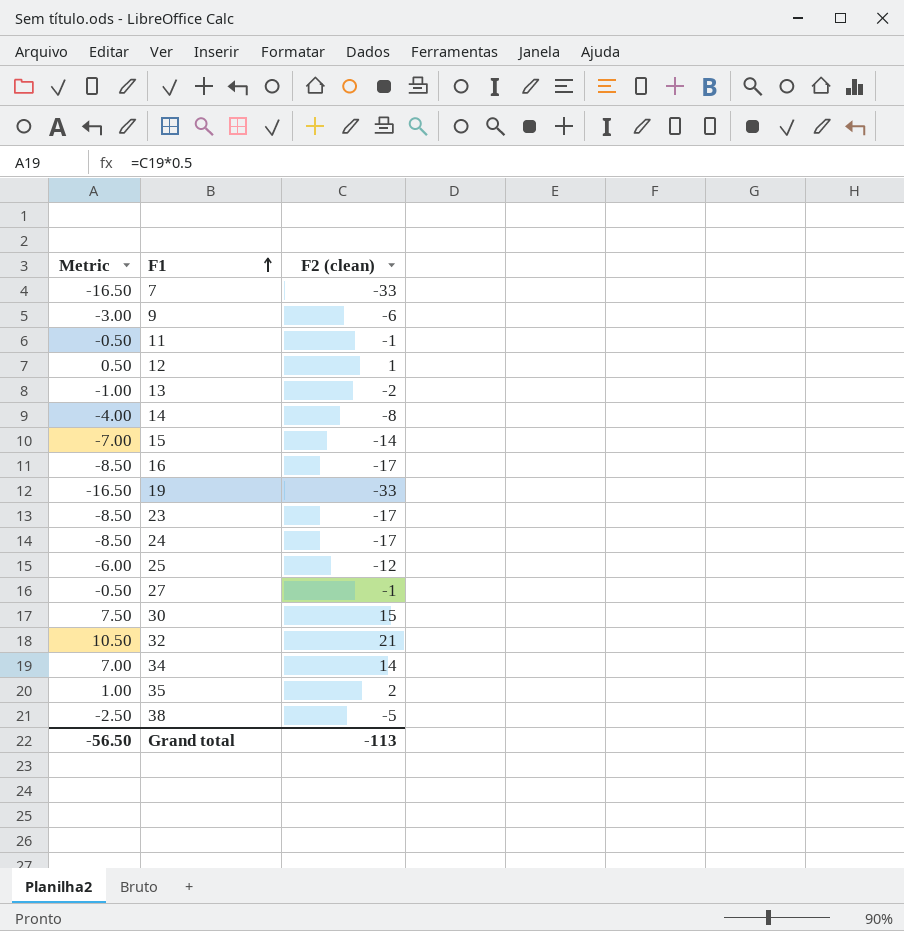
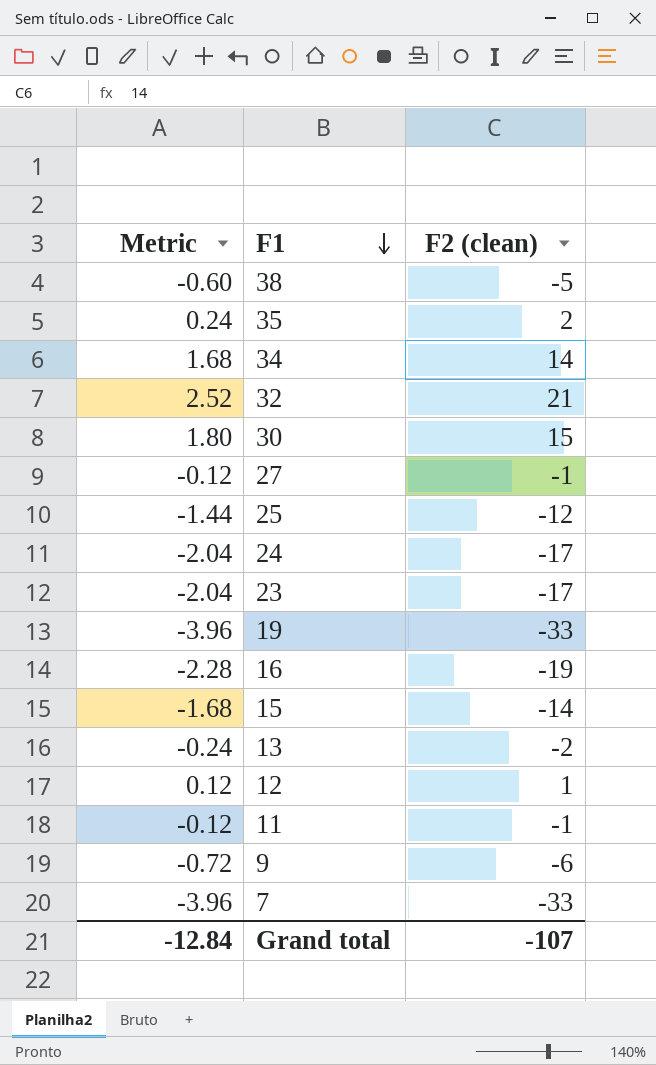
row order: F1 ascending -> F1 descending
column Metric | formula: [F2 (clean)] * 0.5 -> [F2 (clean)] * 0.12
row 14: -4.00 | -8 -> none
16 | F2 (clean): -17 -> -19
Grand total | Metric: -56.50 -> -12.84
Grand total | F2 (clean): -113 -> -107

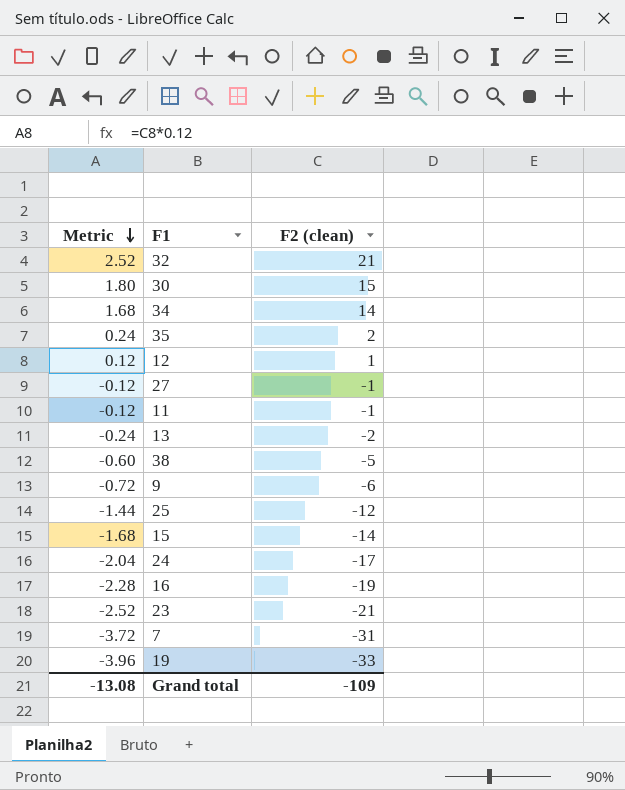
row order: F1 descending -> Metric descending
23 | Metric: -2.04 -> -2.52
23 | F2 (clean): -17 -> -21
7 | Metric: -3.96 -> -3.72
7 | F2 (clean): -33 -> -31
Grand total | Metric: -12.84 -> -13.08
Grand total | F2 (clean): -107 -> -109

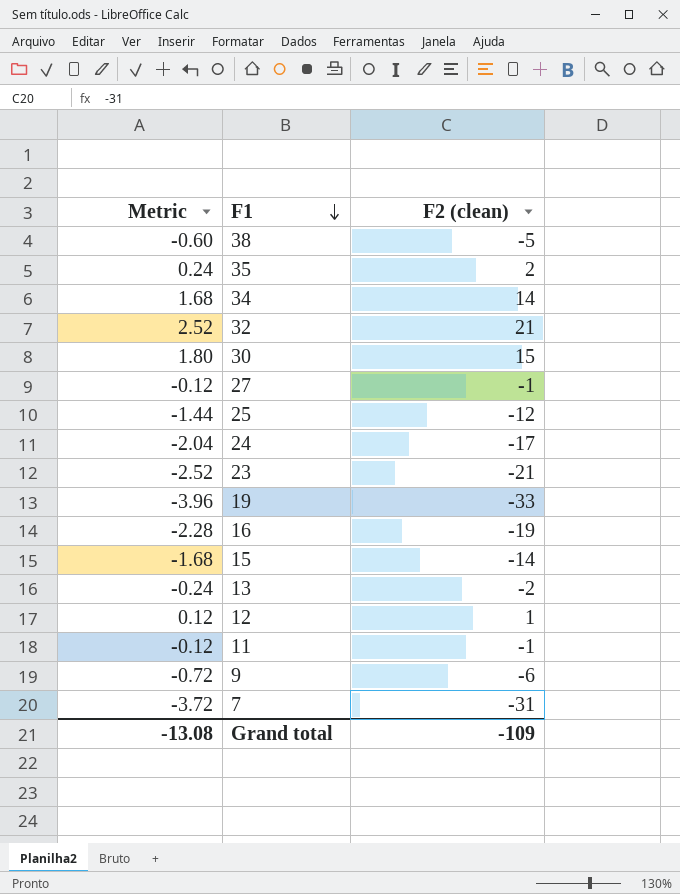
row order: Metric descending -> F1 descending

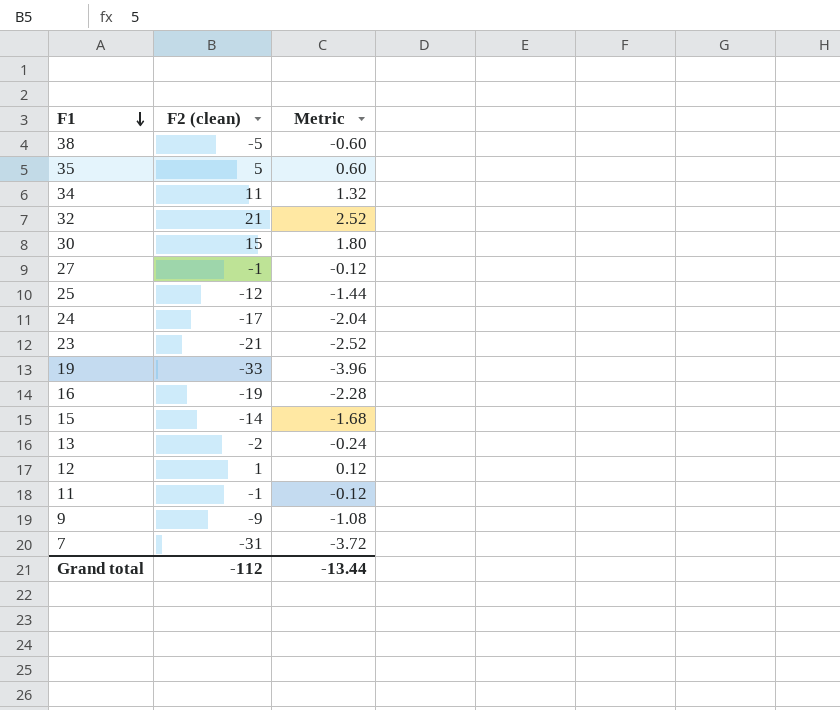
column Metric | position: 1 -> 3
35 | F2 (clean): 2 -> 5
35 | Metric: 0.24 -> 0.60
34 | F2 (clean): 14 -> 11
34 | Metric: 1.68 -> 1.32
9 | F2 (clean): -6 -> -9
9 | Metric: -0.72 -> -1.08
Grand total | F2 (clean): -109 -> -112
Grand total | Metric: -13.08 -> -13.44

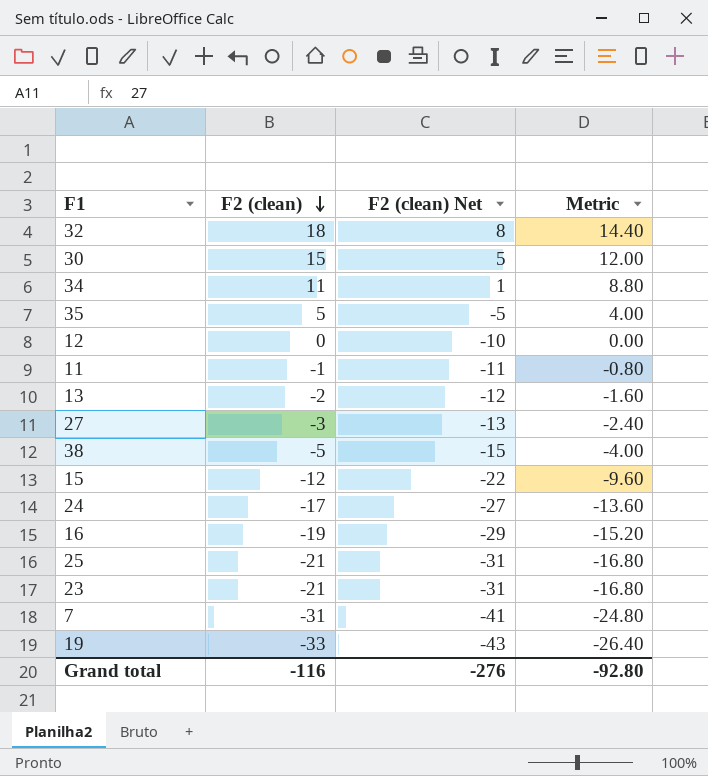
row order: F1 descending -> F2 (clean) descending
column F2 (clean) Net | formula: none -> [F2 (clean)] - 10
column Metric | formula: [F2 (clean)] * 0.12 -> [F2 (clean)] * 0.8
row 9: -9 | -1.08 -> none
32 | F2 (clean): 21 -> 18
12 | F2 (clean): 1 -> 0
27 | F2 (clean): -1 -> -3
15 | F2 (clean): -14 -> -12
25 | F2 (clean): -12 -> -21
Grand total | F2 (clean): -112 -> -116
Grand total | Metric: -13.44 -> -92.80

